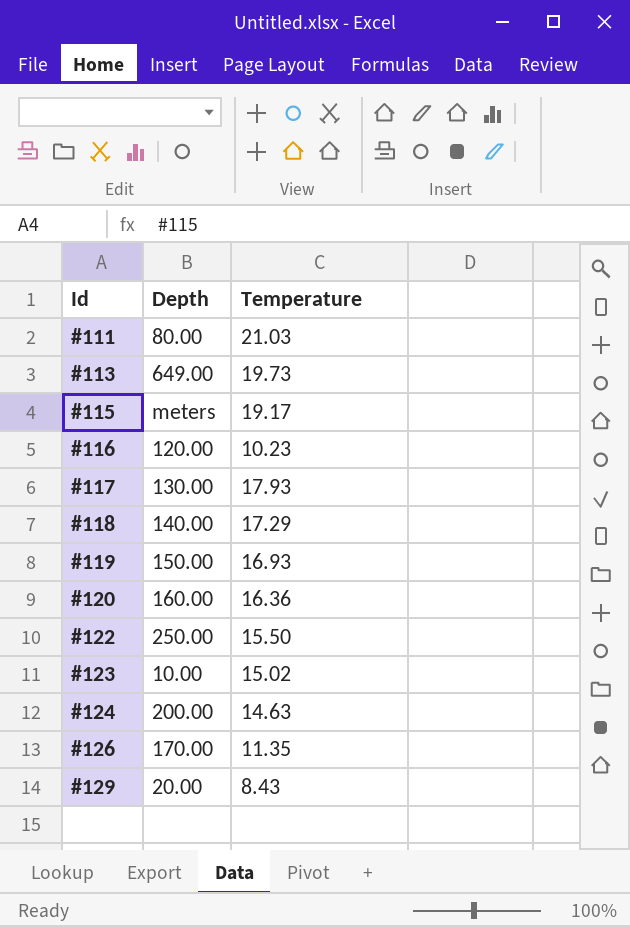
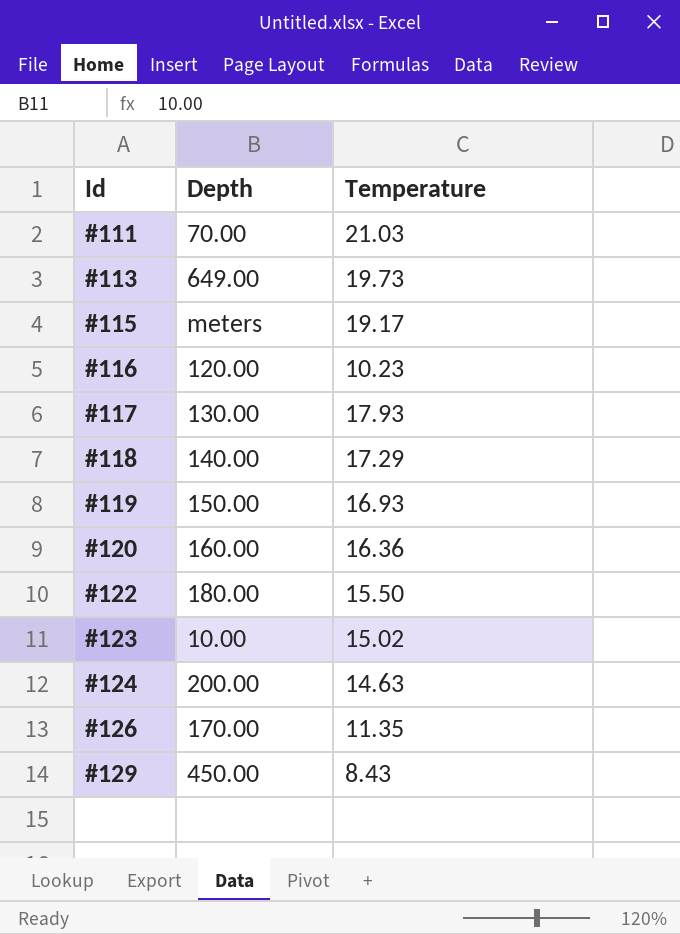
#111 | Depth: 80.00 -> 70.00
#122 | Depth: 250.00 -> 180.00
#129 | Depth: 20.00 -> 450.00

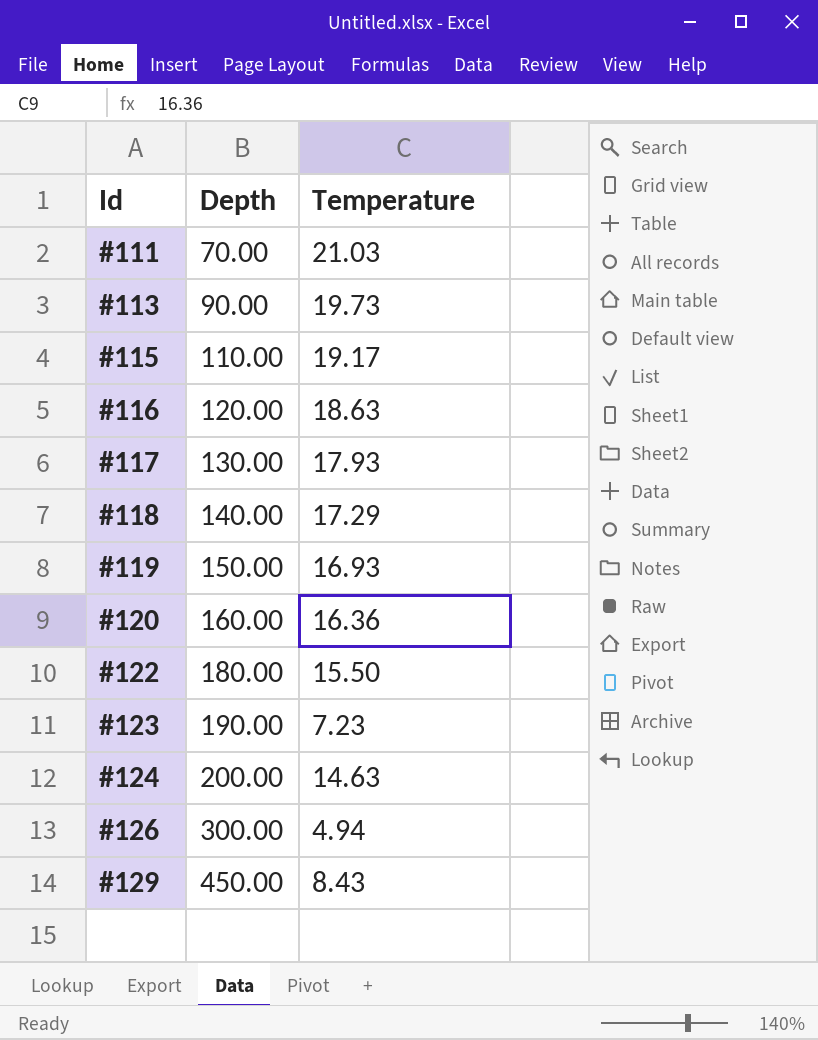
#113 | Depth: 649.00 -> 90.00
#115 | Depth: meters -> 110.00
#116 | Temperature: 10.23 -> 18.63
#123 | Depth: 10.00 -> 190.00
#123 | Temperature: 15.02 -> 7.23
#126 | Depth: 170.00 -> 300.00
#126 | Temperature: 11.35 -> 4.94

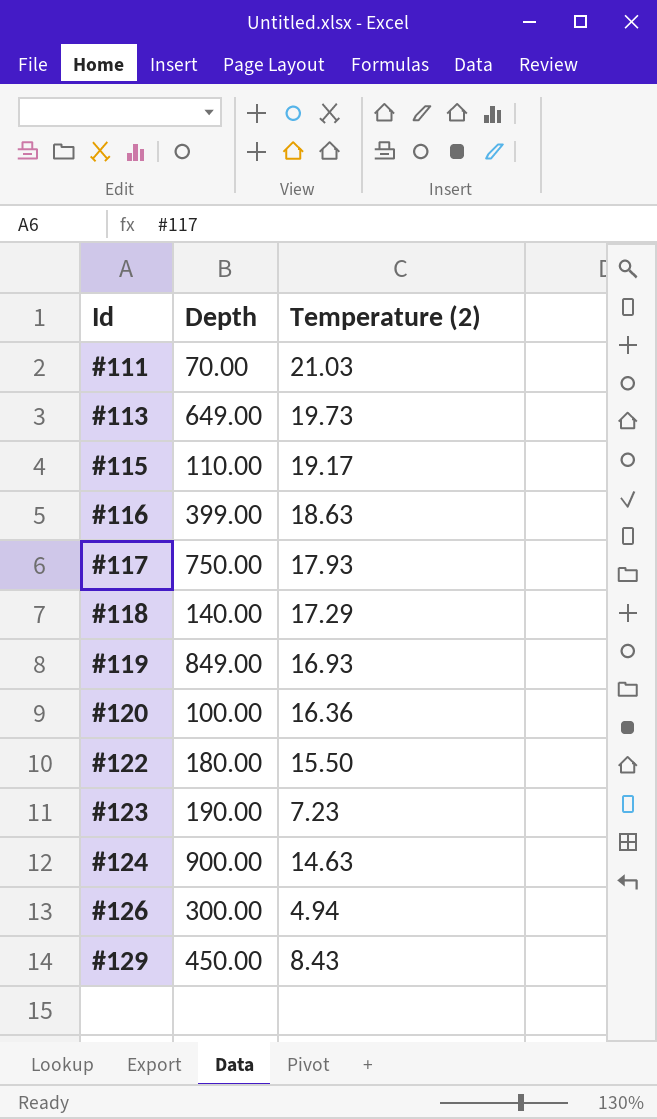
column name: Temperature -> Temperature (2)
#113 | Depth: 90.00 -> 649.00
#116 | Depth: 120.00 -> 399.00
#117 | Depth: 130.00 -> 750.00
#119 | Depth: 150.00 -> 849.00
#120 | Depth: 160.00 -> 100.00
#124 | Depth: 200.00 -> 900.00

